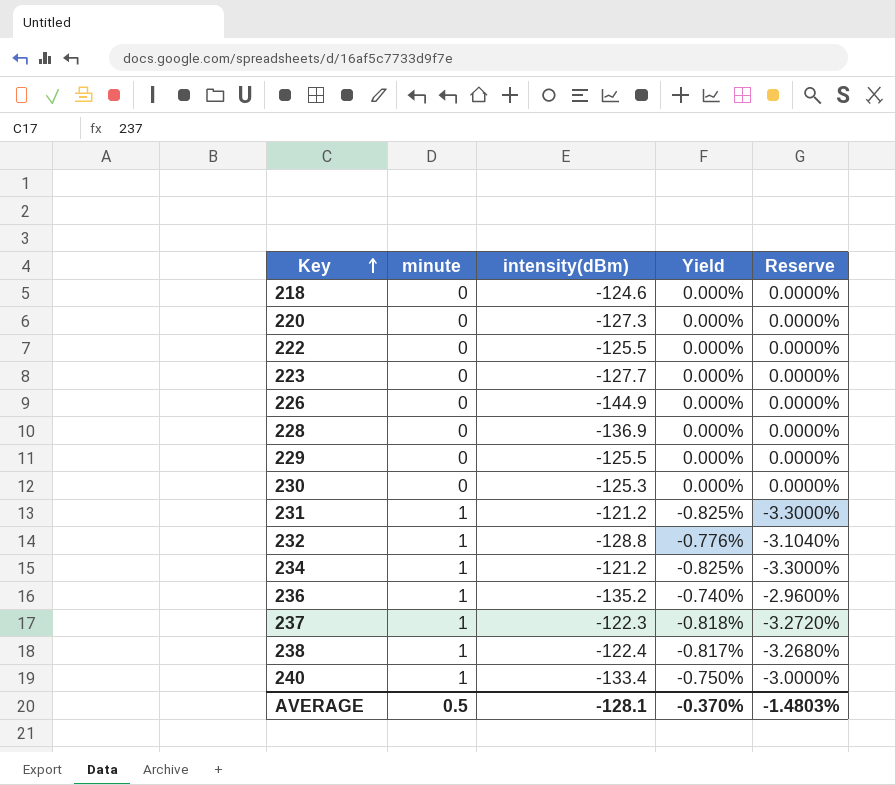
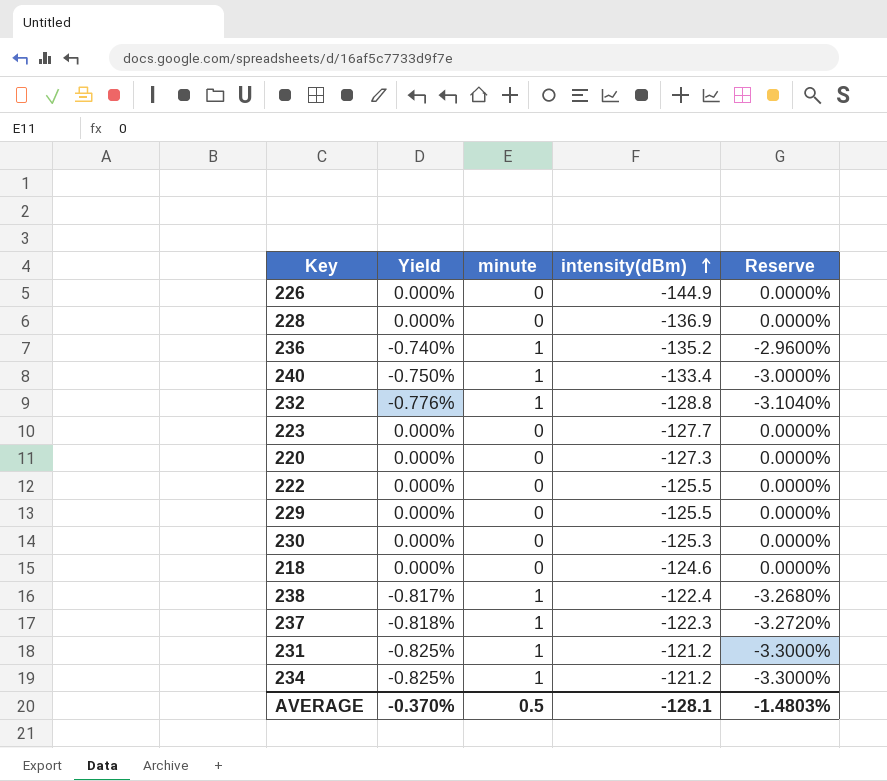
row order: Key ascending -> intensity(dBm) ascending
column Yield | position: 4 -> 2

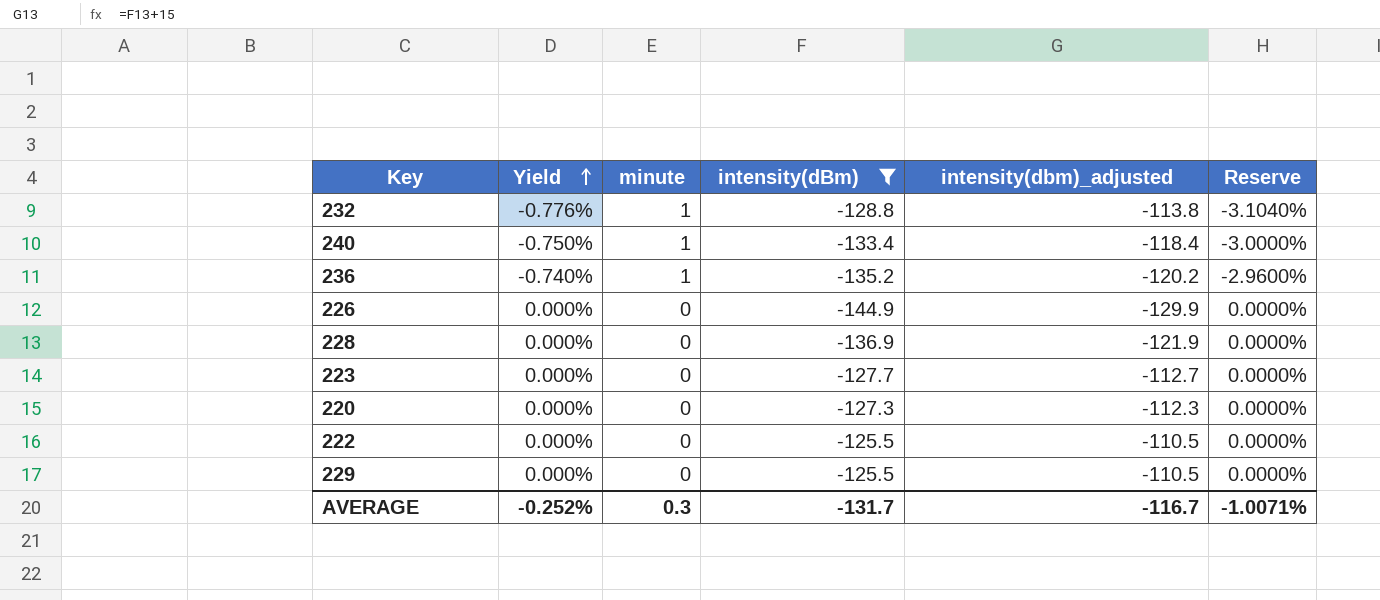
filter: none -> intensity(dBm) <= -125.5
row order: intensity(dBm) ascending -> Yield ascending
column intensity(dbm)_adjusted | formula: none -> [intensity(dBm)] + 15
AVERAGE | Yield: -0.370% -> -0.252%
AVERAGE | minute: 0.5 -> 0.3
AVERAGE | intensity(dBm): -128.1 -> -131.7
AVERAGE | Reserve: -1.4803% -> -1.0071%

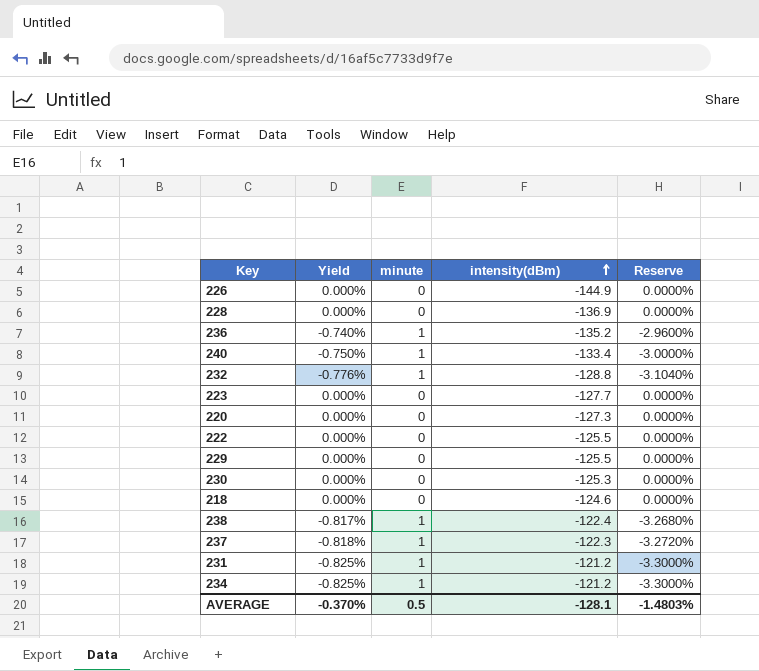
filter: intensity(dBm) <= -125.5 -> none
row order: Yield ascending -> intensity(dBm) ascending
column intensity(dbm)_adjusted | formula: [intensity(dBm)] + 15 -> none
AVERAGE | Yield: -0.252% -> -0.370%
AVERAGE | minute: 0.3 -> 0.5
AVERAGE | intensity(dBm): -131.7 -> -128.1
AVERAGE | Reserve: -1.0071% -> -1.4803%

